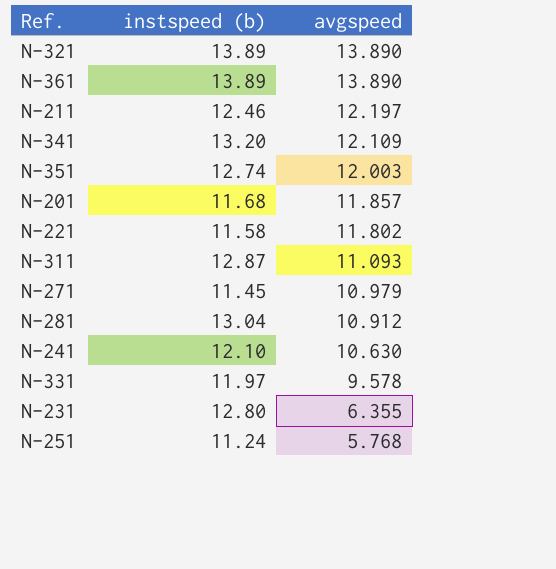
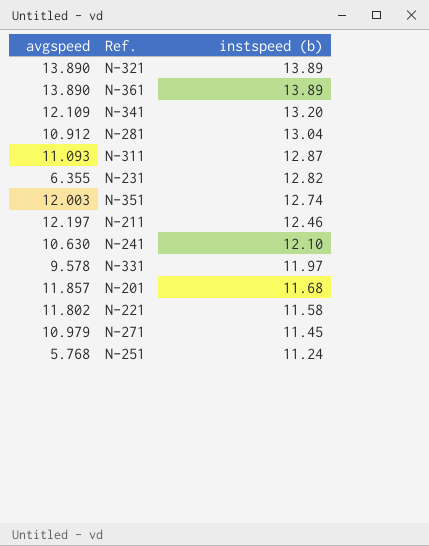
row order: avgspeed descending -> instspeed (b) descending
column avgspeed | position: 3 -> 1
N-231 | instspeed (b): 12.80 -> 12.82

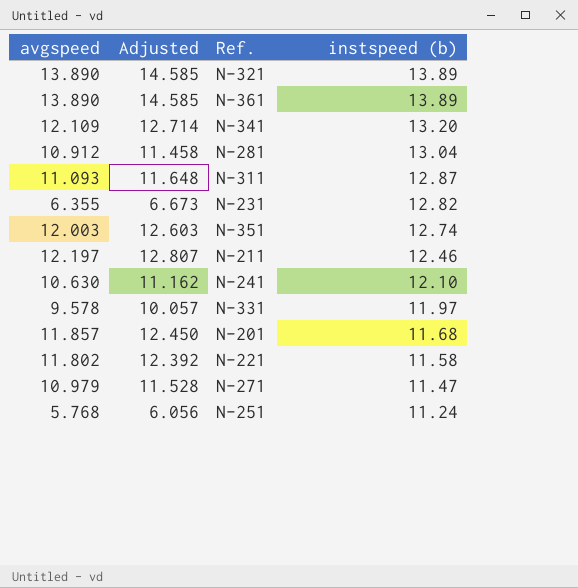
column Adjusted | formula: none -> [avgspeed] * 1.05
N-271 | instspeed (b): 11.45 -> 11.47

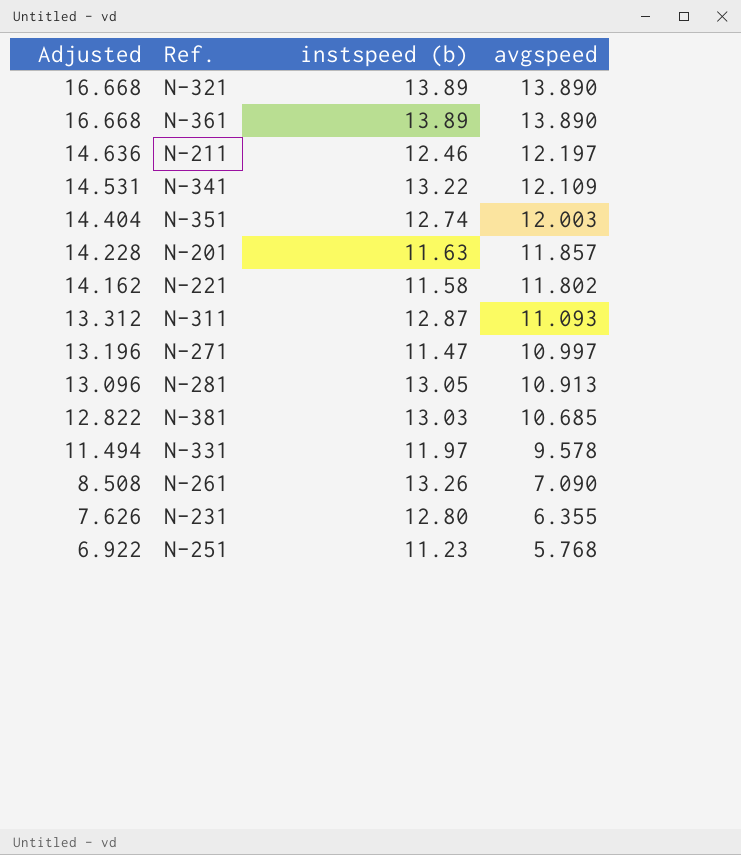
row order: instspeed (b) descending -> Adjusted descending
column Adjusted | formula: [avgspeed] * 1.05 -> [avgspeed] * 1.2
column avgspeed | position: 1 -> 4
row N-241: 10.630 | 11.162 | 12.10 -> none
N-341 | instspeed (b): 13.20 -> 13.22
N-201 | instspeed (b): 11.68 -> 11.63
N-271 | avgspeed: 10.979 -> 10.997
N-281 | instspeed (b): 13.04 -> 13.05
N-281 | avgspeed: 10.912 -> 10.913
row N-381: none -> 12.822 | 13.03 | 10.685
row N-261: none -> 8.508 | 13.26 | 7.090
N-231 | instspeed (b): 12.82 -> 12.80
N-251 | instspeed (b): 11.24 -> 11.23

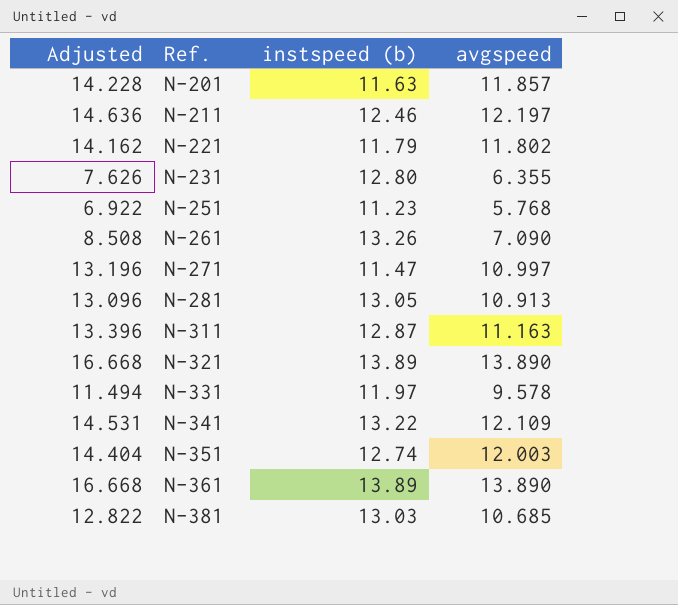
row order: Adjusted descending -> Ref. ascending
N-221 | instspeed (b): 11.58 -> 11.79
N-311 | Adjusted: 13.312 -> 13.396
N-311 | avgspeed: 11.093 -> 11.163

